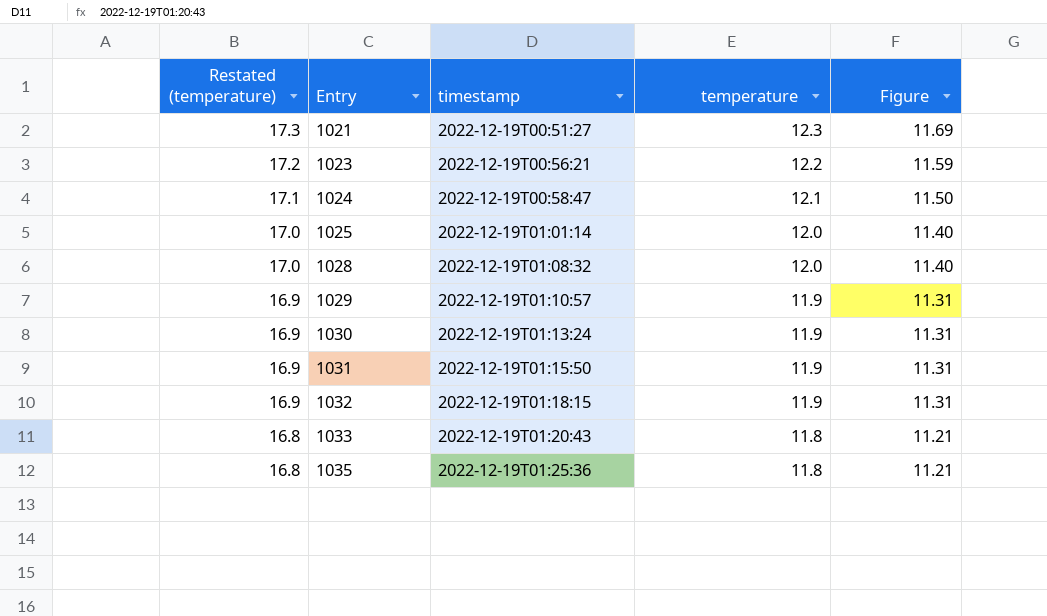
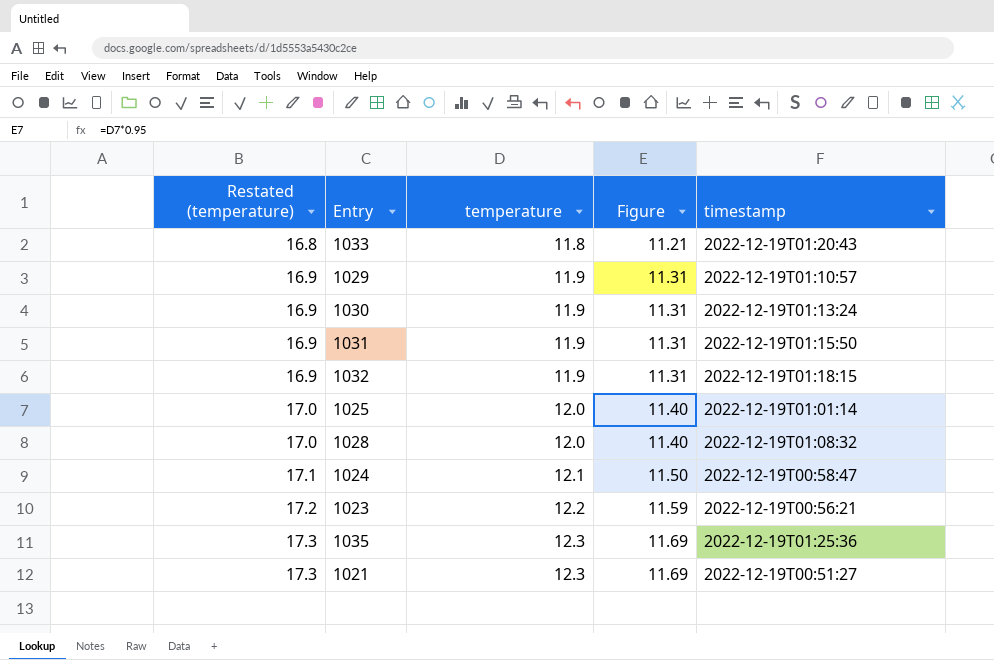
row order: Restated (temperature) descending -> Restated (temperature) ascending
column timestamp | position: 3 -> 5
1035 | Restated (temperature): 16.8 -> 17.3
1035 | temperature: 11.8 -> 12.3
1035 | Figure: 11.21 -> 11.69

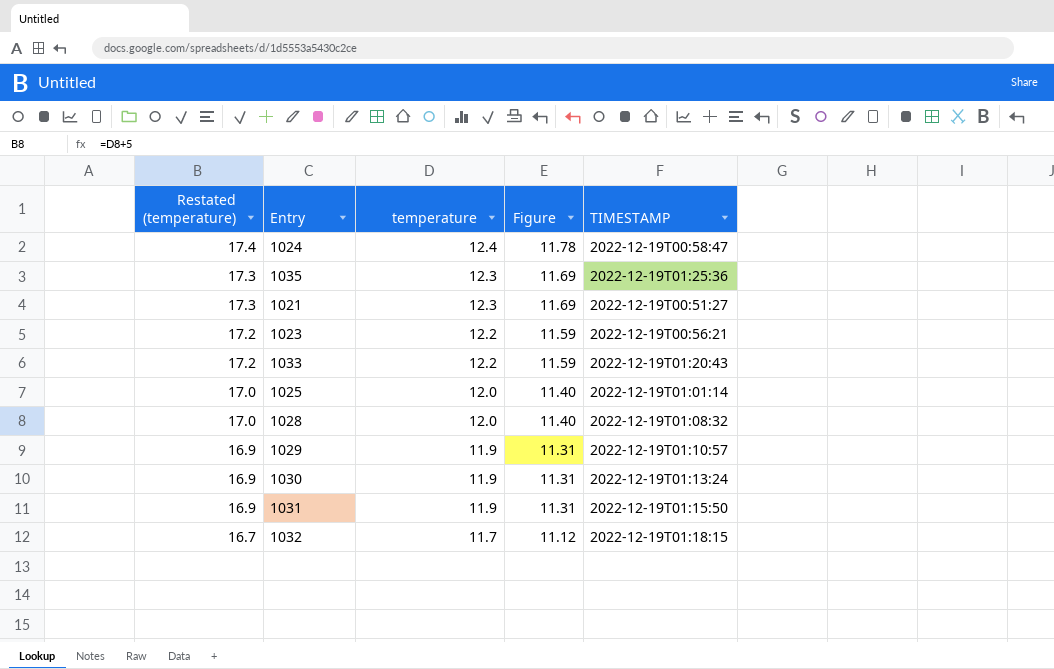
row order: Restated (temperature) ascending -> Restated (temperature) descending
column name: timestamp -> TIMESTAMP
1024 | Restated (temperature): 17.1 -> 17.4
1024 | temperature: 12.1 -> 12.4
1024 | Figure: 11.50 -> 11.78
1033 | Restated (temperature): 16.8 -> 17.2
1033 | temperature: 11.8 -> 12.2
1033 | Figure: 11.21 -> 11.59
1032 | Restated (temperature): 16.9 -> 16.7
1032 | temperature: 11.9 -> 11.7
1032 | Figure: 11.31 -> 11.12

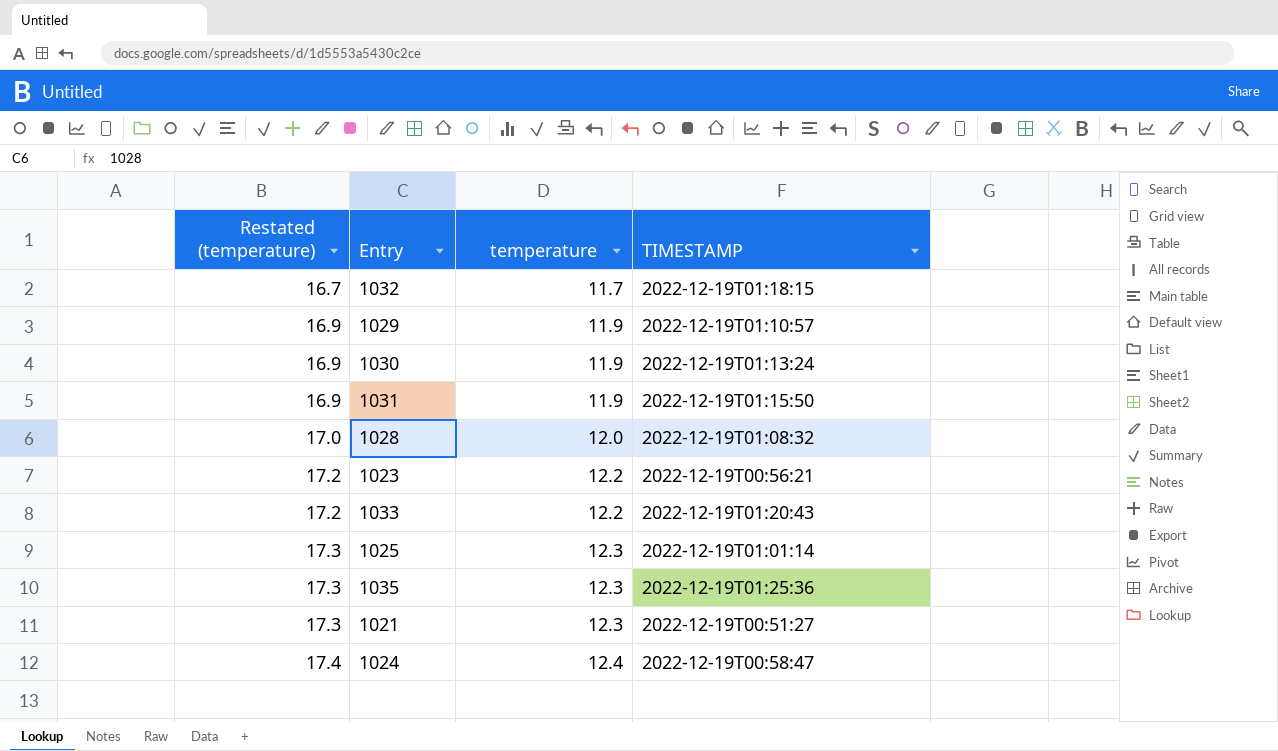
row order: Restated (temperature) descending -> Restated (temperature) ascending
column Figure | formula: [temperature] * 0.95 -> none
1025 | Restated (temperature): 17.0 -> 17.3
1025 | temperature: 12.0 -> 12.3

